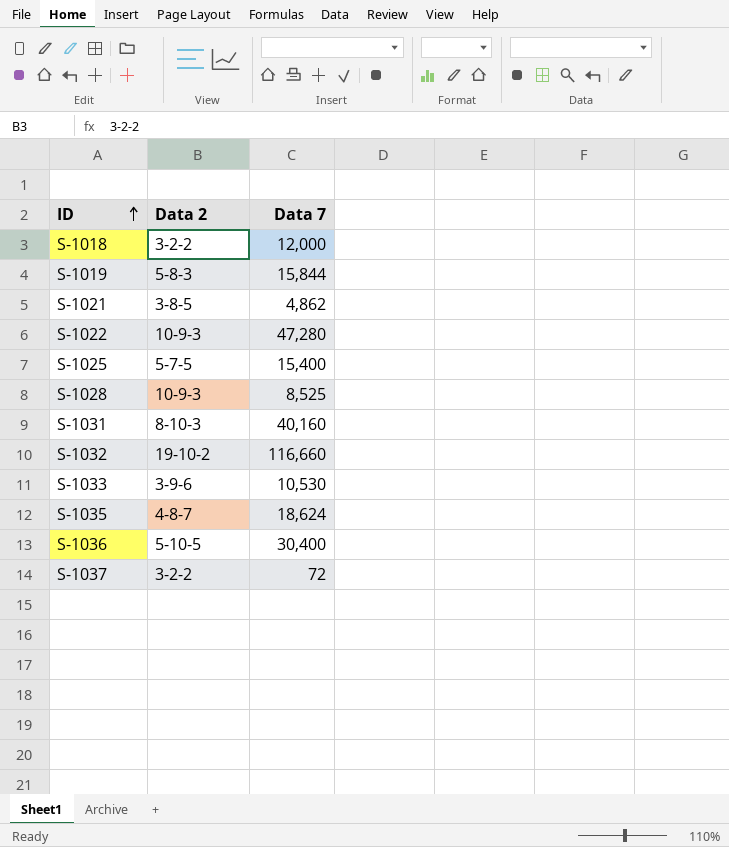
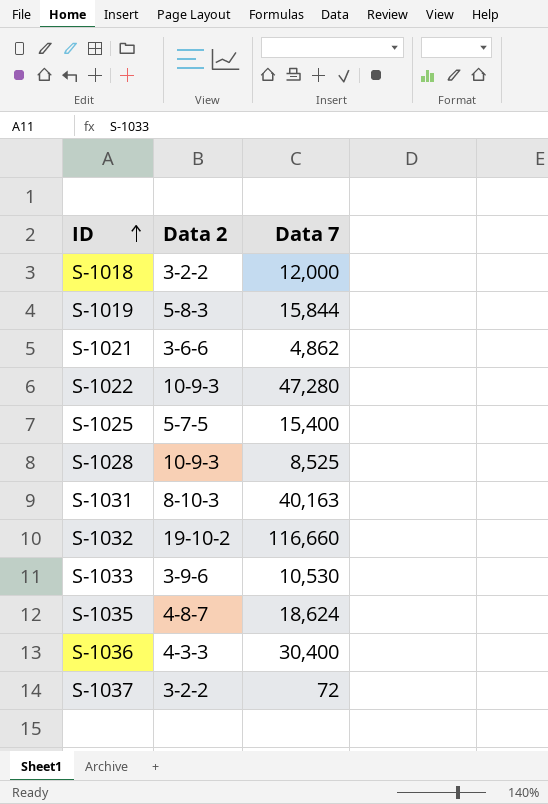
S-1021 | Data 2: 3-8-5 -> 3-6-6
S-1031 | Data 7: 40,160 -> 40,163
S-1036 | Data 2: 5-10-5 -> 4-3-3

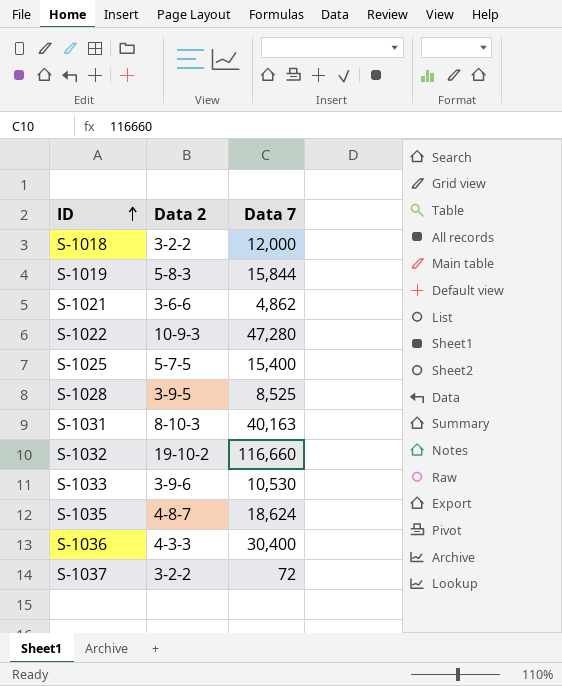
S-1028 | Data 2: 10-9-3 -> 3-9-5

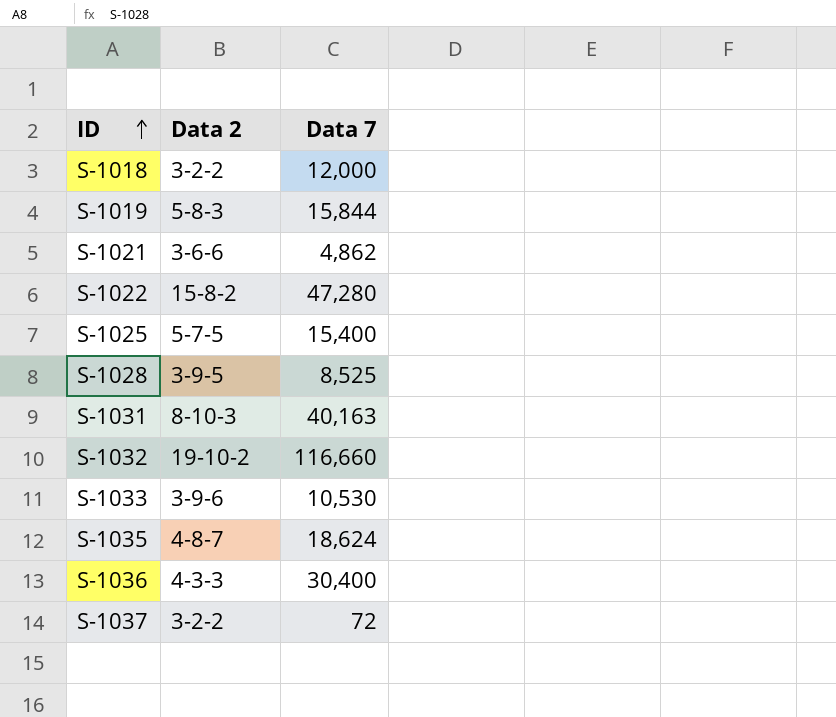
S-1022 | Data 2: 10-9-3 -> 15-8-2

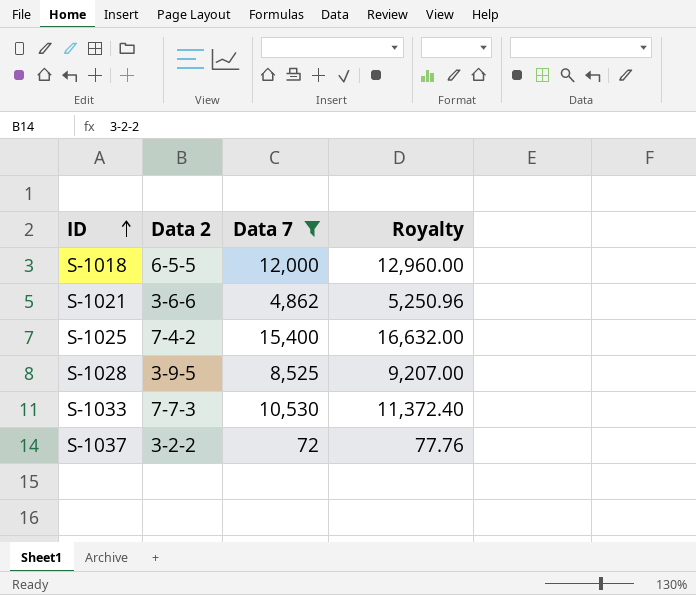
filter: none -> Data 7 <= 15,400
column Royalty | formula: none -> [Data 7] * 1.08
S-1018 | Data 2: 3-2-2 -> 6-5-5
S-1025 | Data 2: 5-7-5 -> 7-4-2
S-1033 | Data 2: 3-9-6 -> 7-7-3

